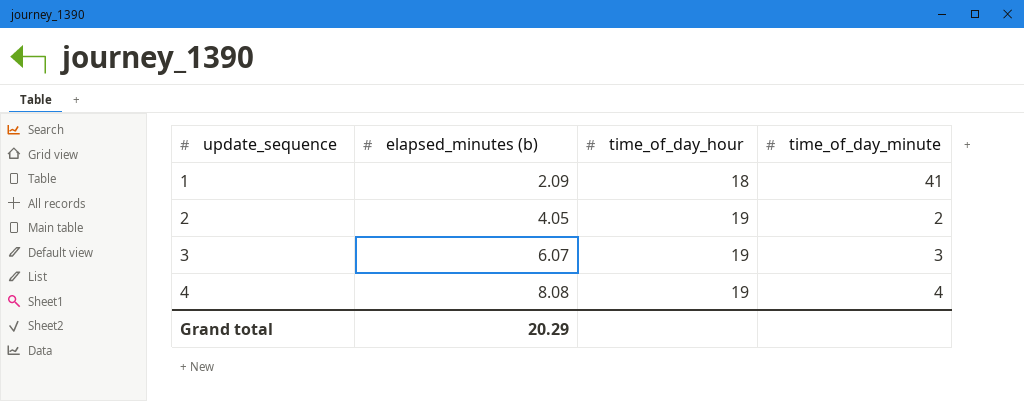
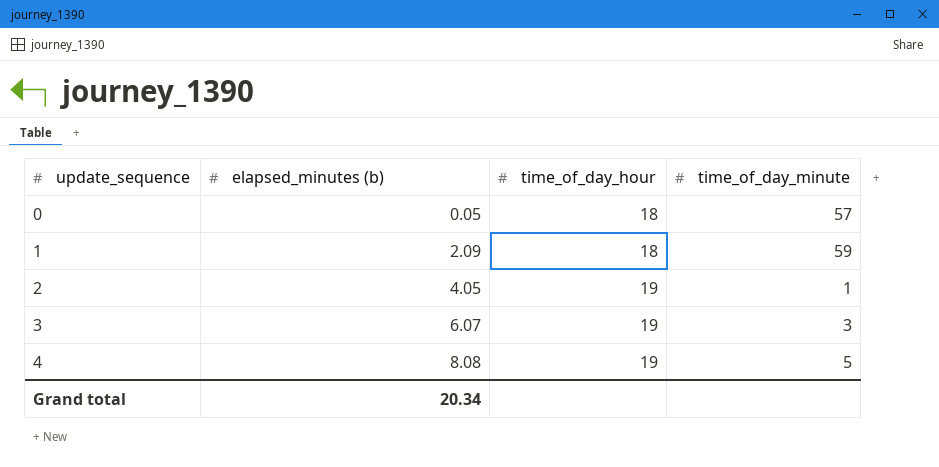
row 0: none -> 0.05 | 18 | 57
1 | time_of_day_minute: 41 -> 59
2 | time_of_day_minute: 2 -> 1
4 | time_of_day_minute: 4 -> 5
Grand total | elapsed_minutes (b): 20.29 -> 20.34

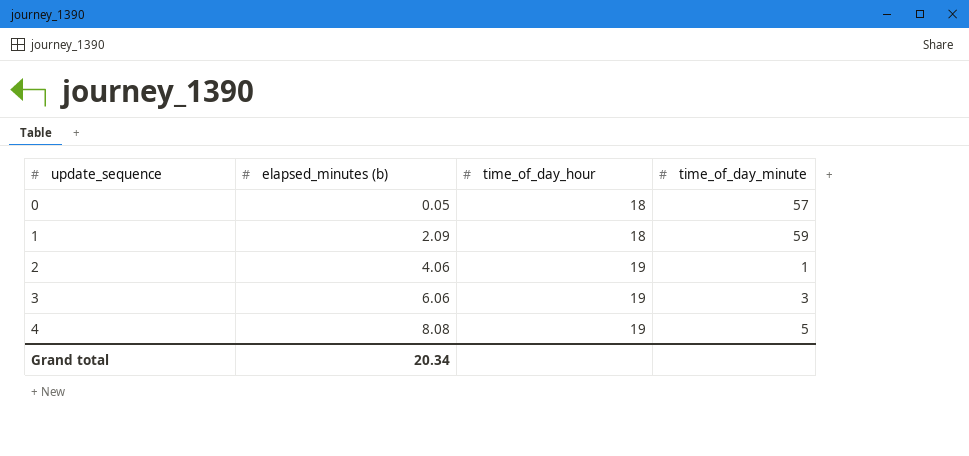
2 | elapsed_minutes (b): 4.05 -> 4.06
3 | elapsed_minutes (b): 6.07 -> 6.06

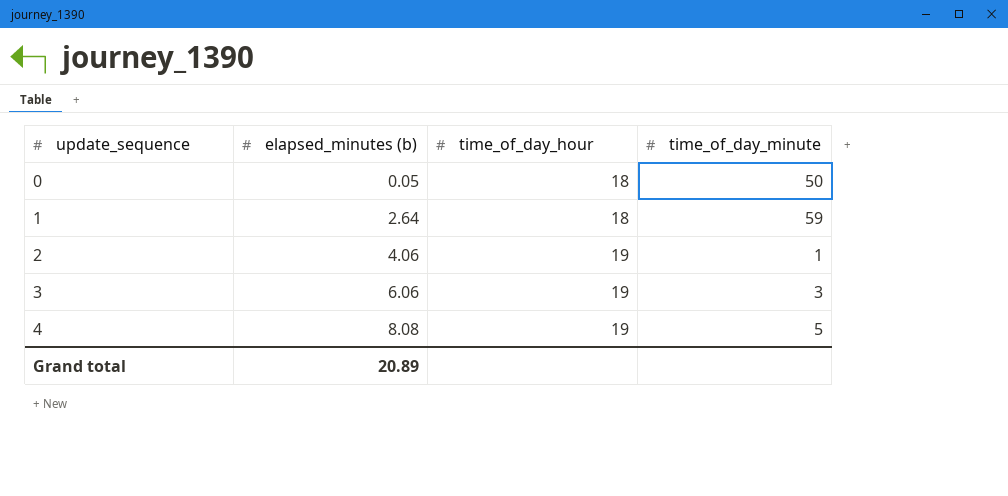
0 | time_of_day_minute: 57 -> 50
1 | elapsed_minutes (b): 2.09 -> 2.64
Grand total | elapsed_minutes (b): 20.34 -> 20.89

